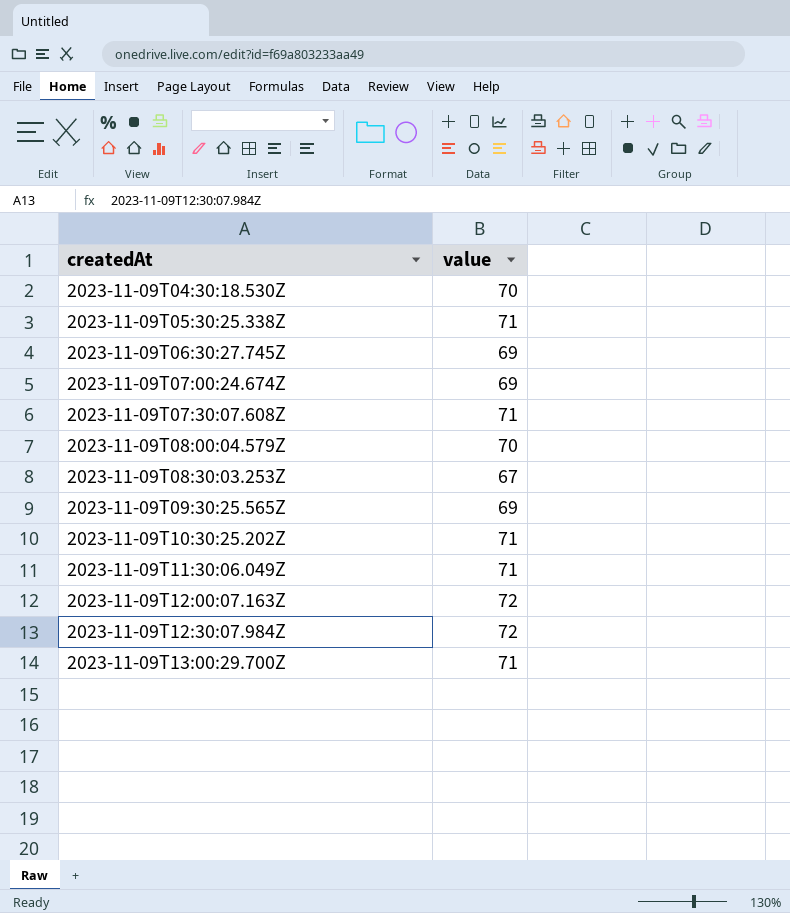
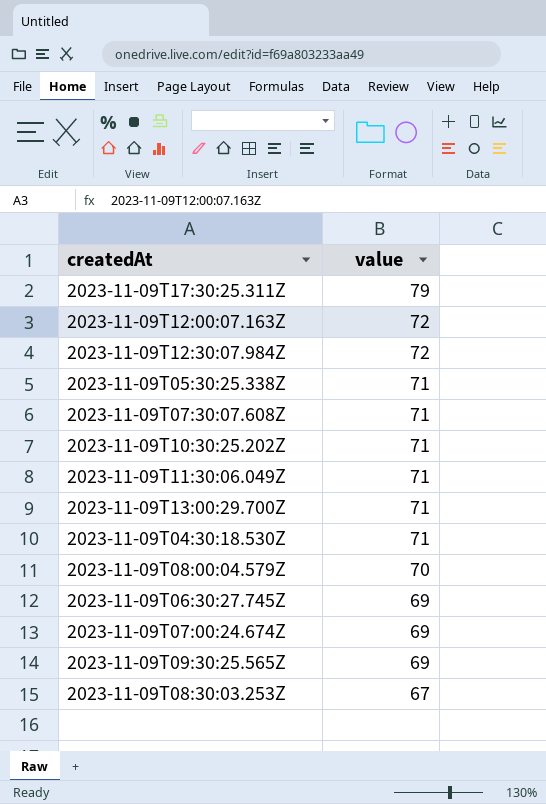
row order: createdAt ascending -> value descending
row 2023-11-09T17:30:25.311Z: none -> 79
2023-11-09T04:30:18.530Z | value: 70 -> 71

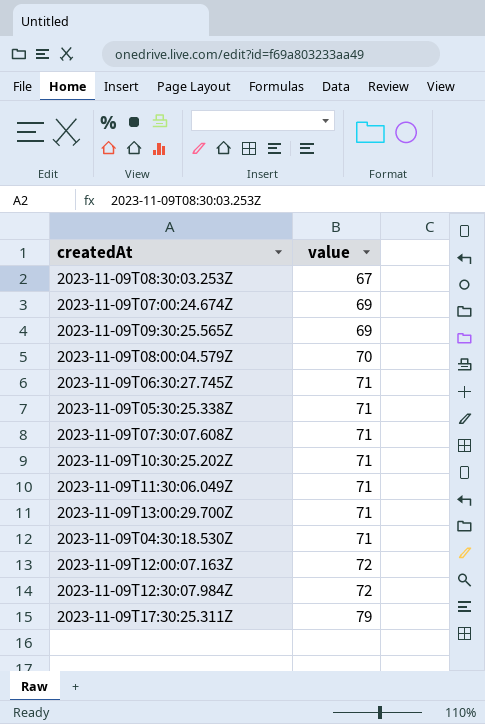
row order: value descending -> value ascending
2023-11-09T06:30:27.745Z | value: 69 -> 71

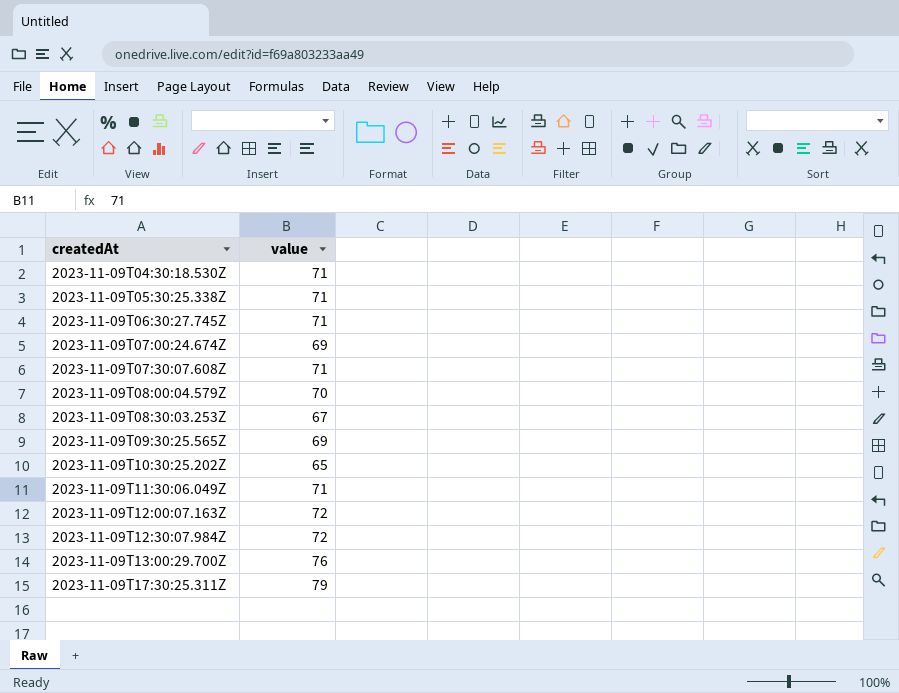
row order: value ascending -> createdAt ascending
2023-11-09T10:30:25.202Z | value: 71 -> 65
2023-11-09T13:00:29.700Z | value: 71 -> 76

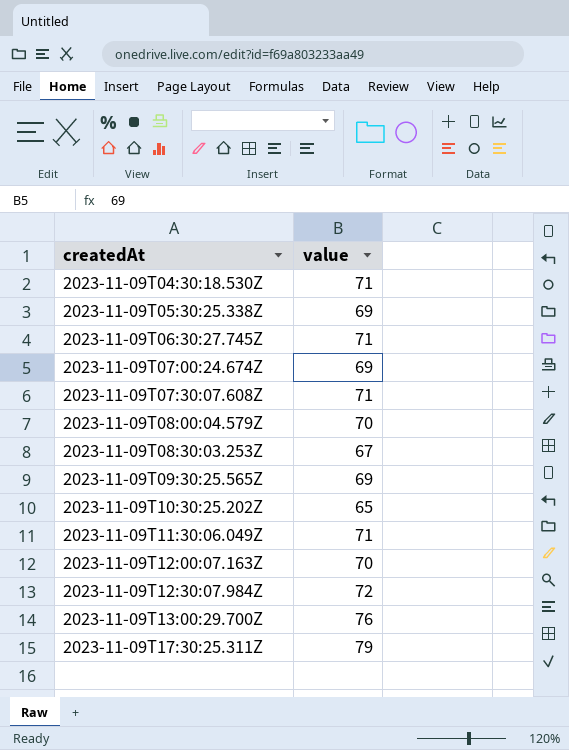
2023-11-09T05:30:25.338Z | value: 71 -> 69
2023-11-09T12:00:07.163Z | value: 72 -> 70

